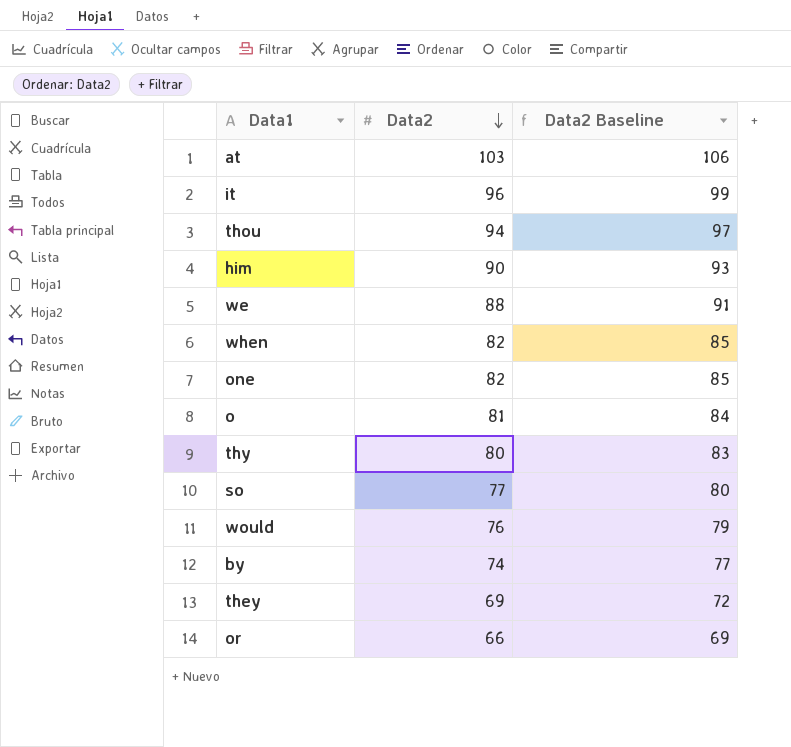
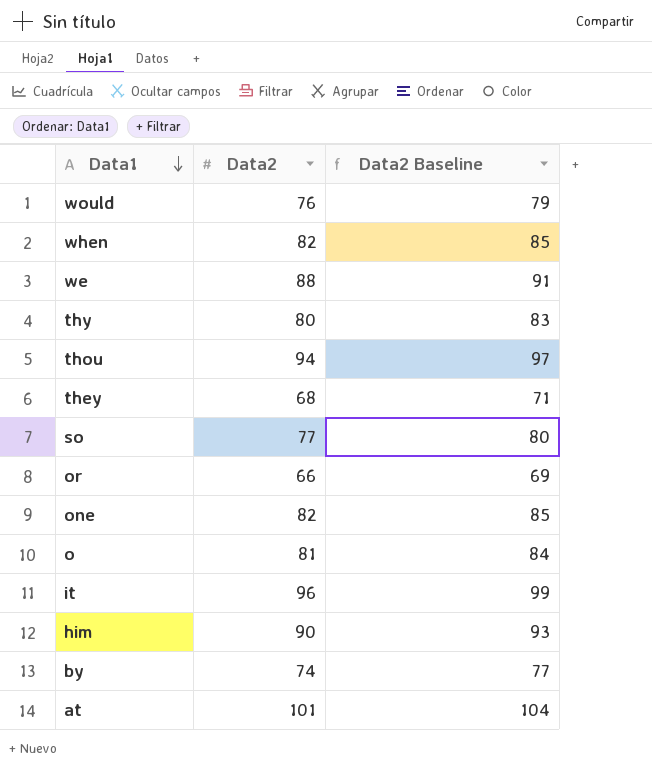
row order: Data2 descending -> Data1 descending
they | Data2: 69 -> 68
they | Data2 Baseline: 72 -> 71
at | Data2: 103 -> 101
at | Data2 Baseline: 106 -> 104

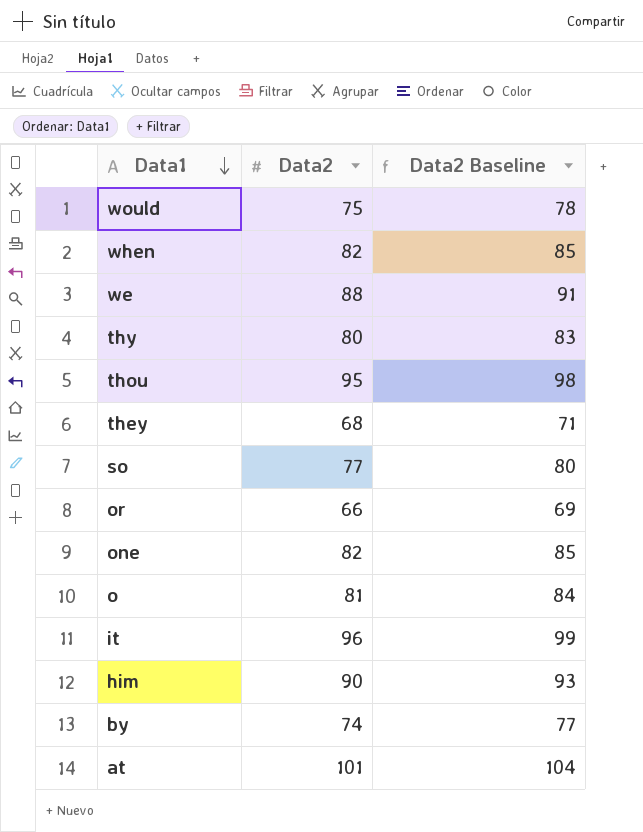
would | Data2: 76 -> 75
would | Data2 Baseline: 79 -> 78
thou | Data2: 94 -> 95
thou | Data2 Baseline: 97 -> 98

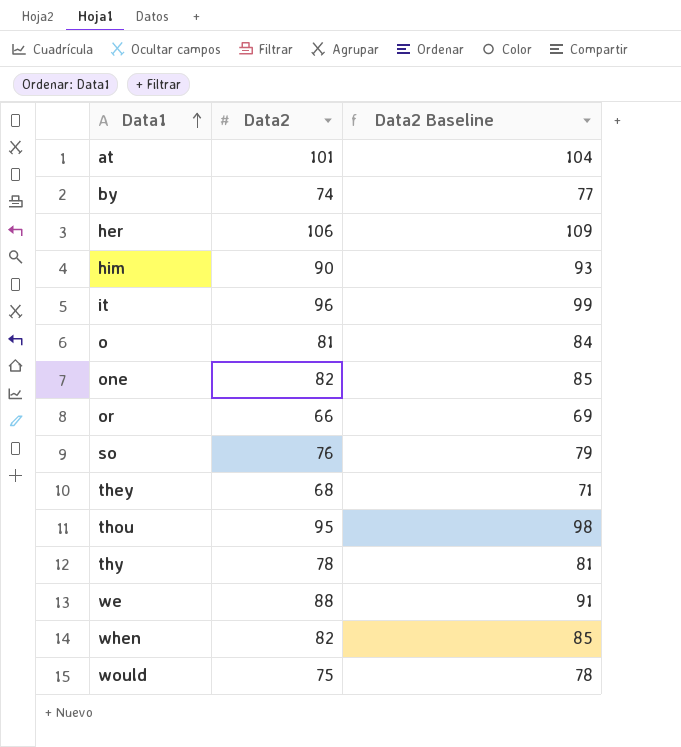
row order: Data1 descending -> Data1 ascending
row her: none -> 106 | 109
so | Data2: 77 -> 76
so | Data2 Baseline: 80 -> 79
thy | Data2: 80 -> 78
thy | Data2 Baseline: 83 -> 81

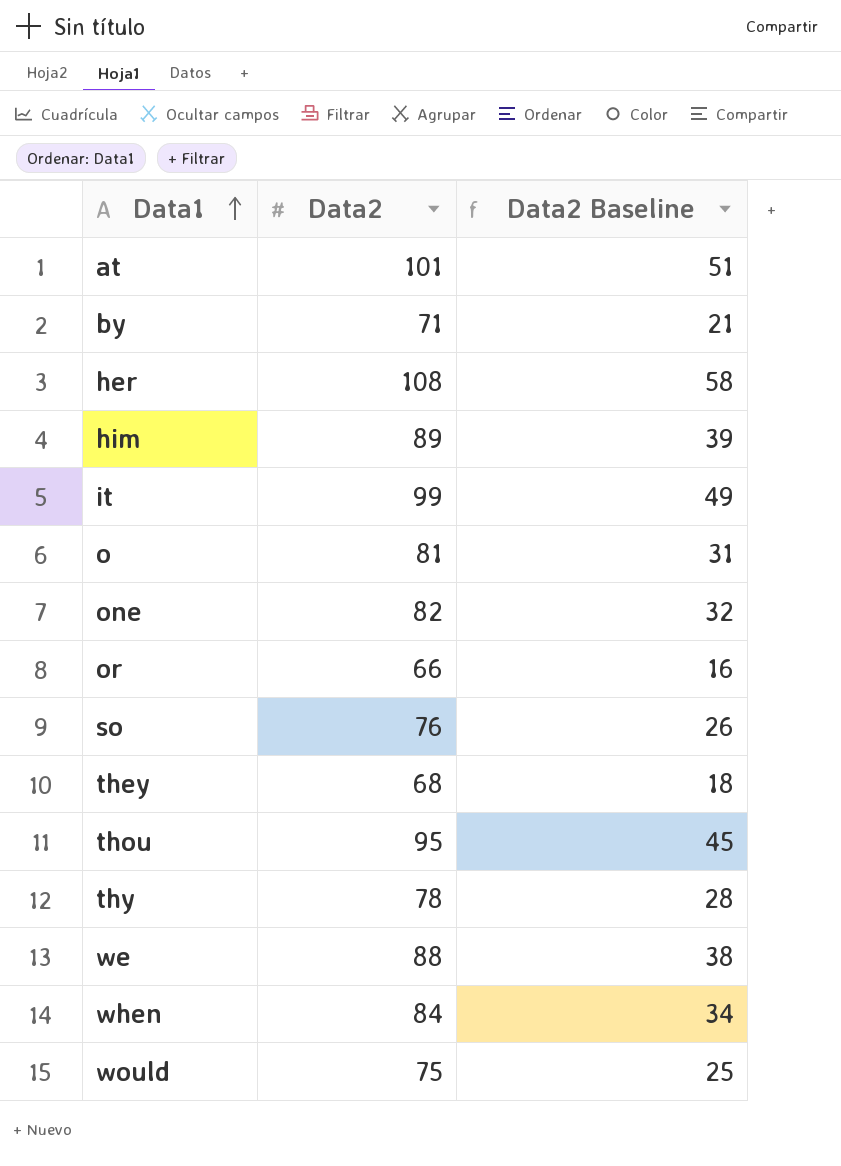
column Data2 Baseline | formula: [Data2] + 3 -> [Data2] - 50
by | Data2: 74 -> 71
her | Data2: 106 -> 108
him | Data2: 90 -> 89
it | Data2: 96 -> 99
when | Data2: 82 -> 84

